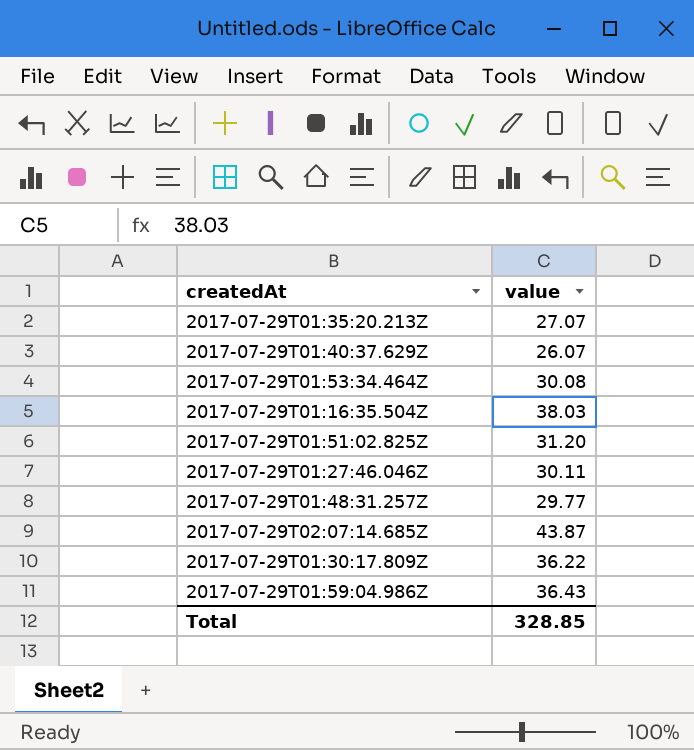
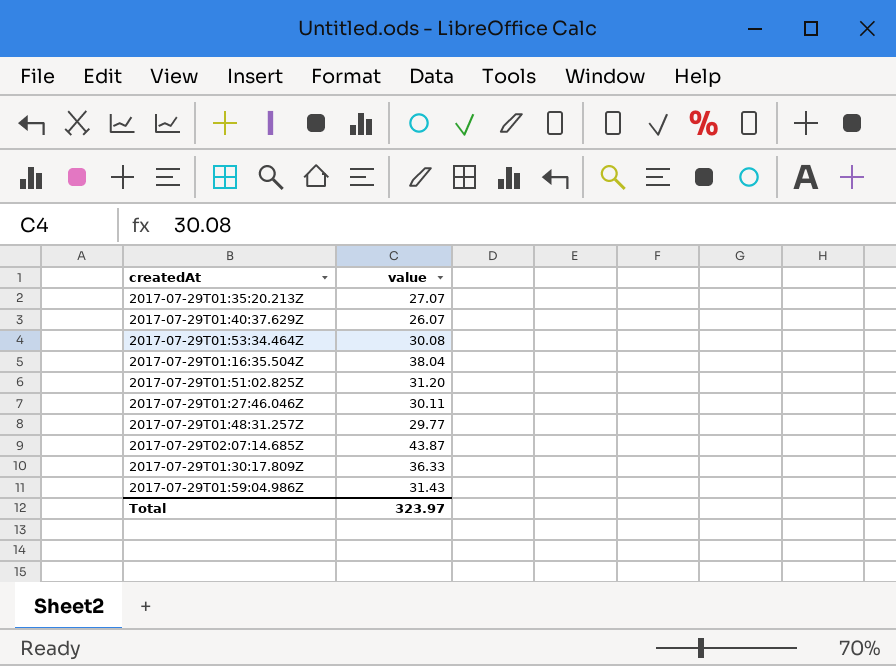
2017-07-29T01:16:35.504Z | value: 38.03 -> 38.04
2017-07-29T01:30:17.809Z | value: 36.22 -> 36.33
2017-07-29T01:59:04.986Z | value: 36.43 -> 31.43
Total | value: 328.85 -> 323.97

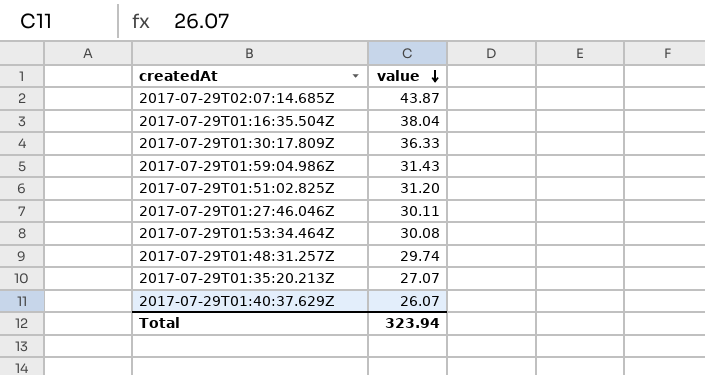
row order: none -> value descending
2017-07-29T01:48:31.257Z | value: 29.77 -> 29.74
Total | value: 323.97 -> 323.94

